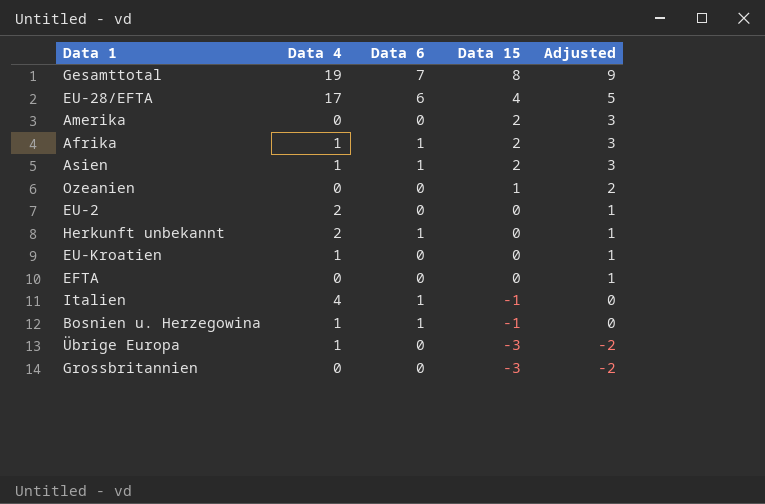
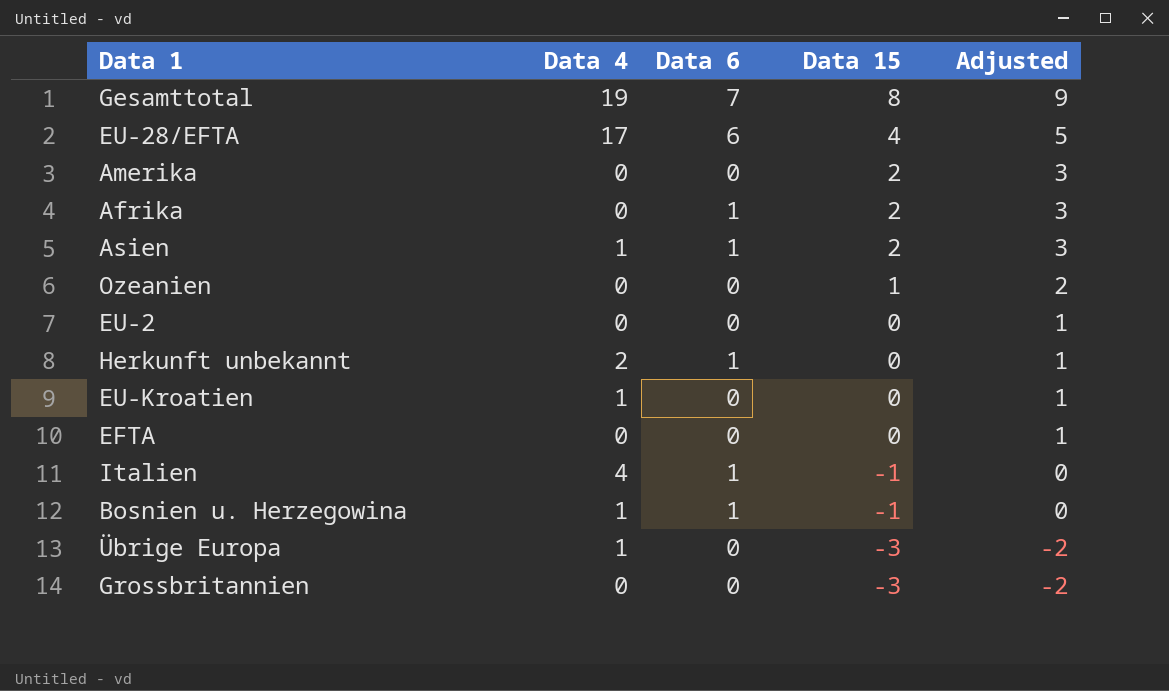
Afrika | Data 4: 1 -> 0
EU-2 | Data 4: 2 -> 0

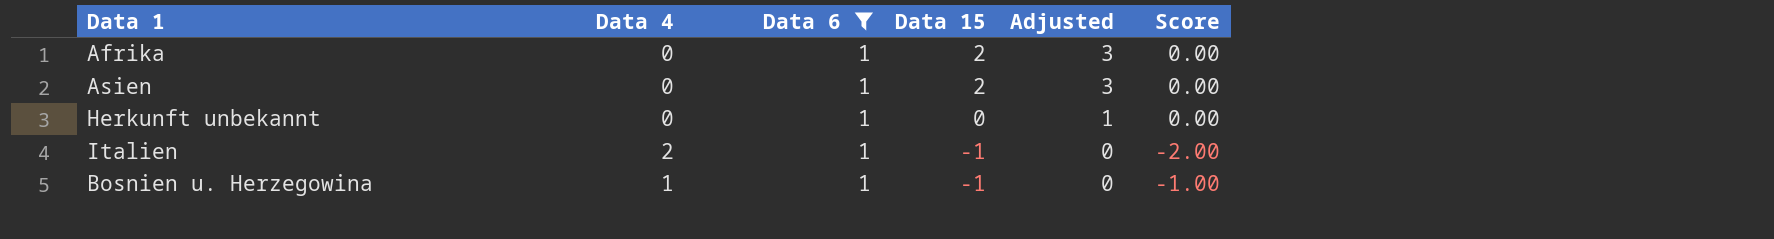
filter: none -> Data 6 = 1
column Score | formula: none -> [Data 4] * [Data 15]
Asien | Data 4: 1 -> 0
Herkunft unbekannt | Data 4: 2 -> 0
Italien | Data 4: 4 -> 2

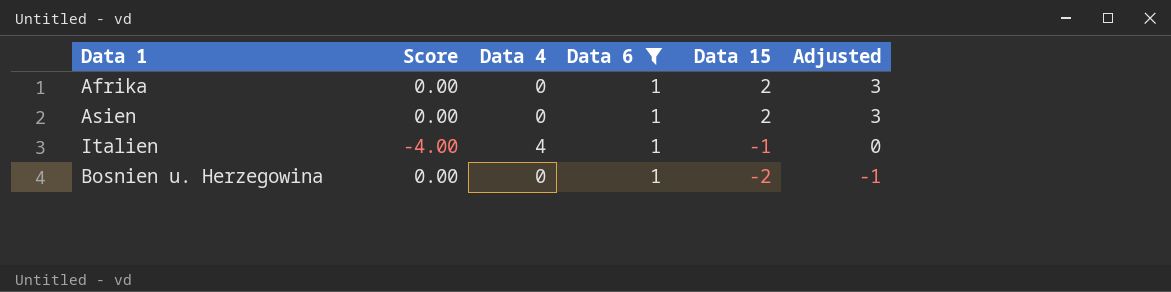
column Score | position: 6 -> 2
row Herkunft unbekannt: 0 | 1 | 0 | 1 | 0.00 -> none
Italien | Score: -2.00 -> -4.00
Italien | Data 4: 2 -> 4
Bosnien u. Herzegowina | Score: -1.00 -> 0.00
Bosnien u. Herzegowina | Data 4: 1 -> 0
Bosnien u. Herzegowina | Data 15: -1 -> -2
Bosnien u. Herzegowina | Adjusted: 0 -> -1

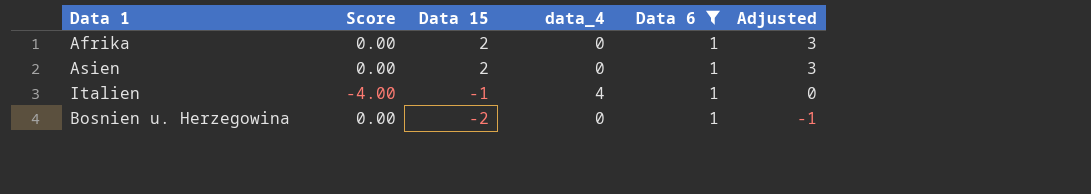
column Data 15 | position: 5 -> 3
column name: Data 4 -> data_4

